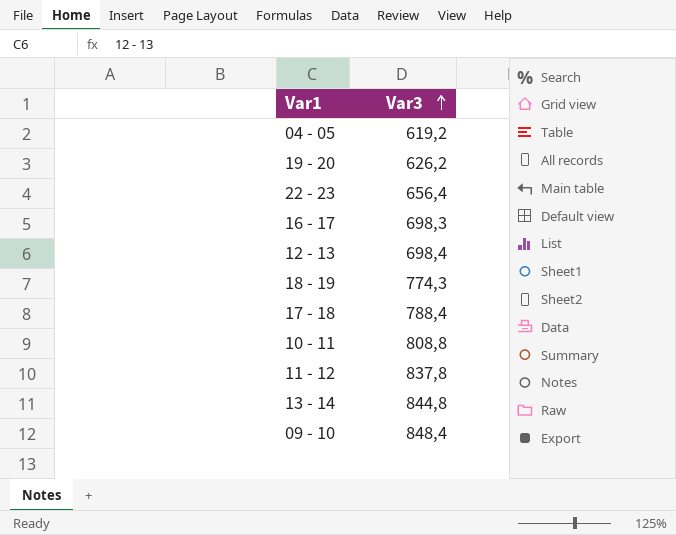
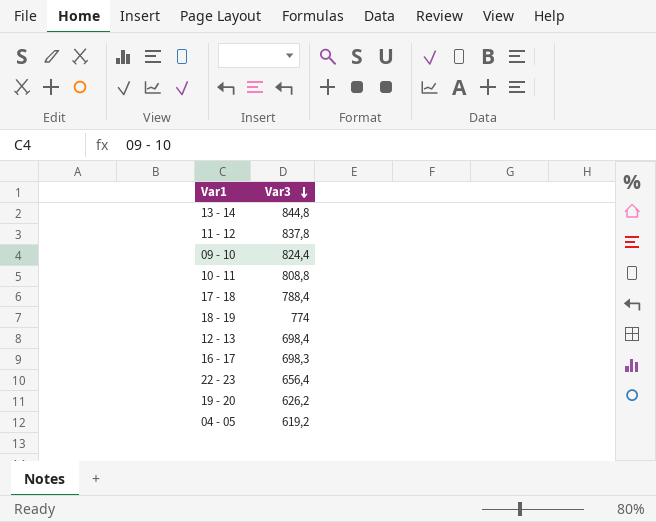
row order: Var3 ascending -> Var3 descending
09 - 10 | Var3: 848,4 -> 824,4
18 - 19 | Var3: 774,3 -> 774

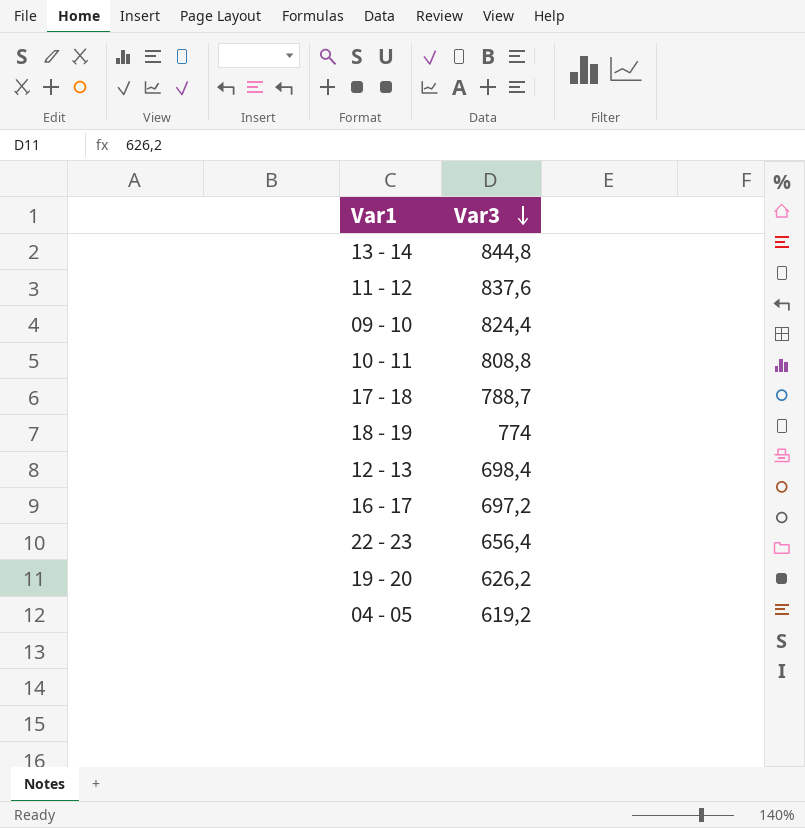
11 - 12 | Var3: 837,8 -> 837,6
17 - 18 | Var3: 788,4 -> 788,7
16 - 17 | Var3: 698,3 -> 697,2

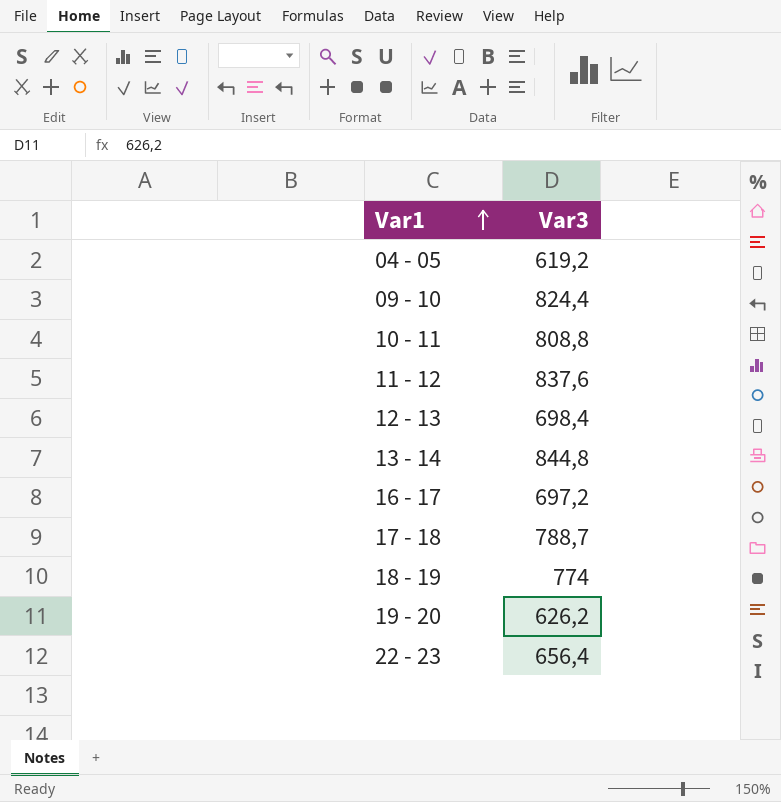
row order: Var3 descending -> Var1 ascending

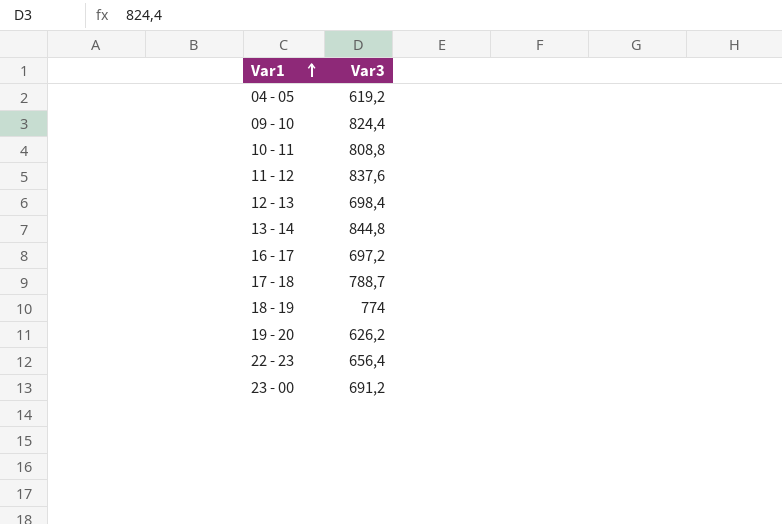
row 23 - 00: none -> 691,2

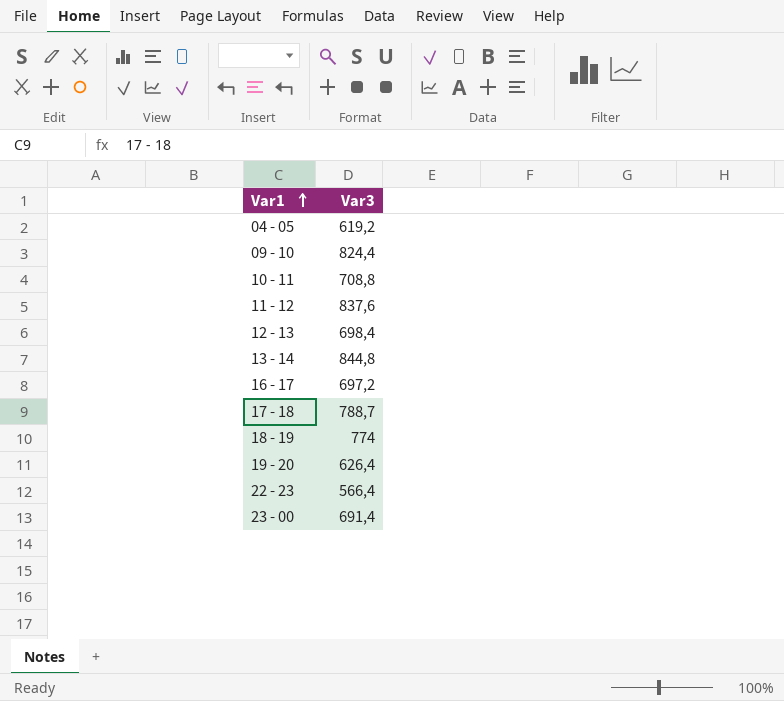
10 - 11 | Var3: 808,8 -> 708,8
19 - 20 | Var3: 626,2 -> 626,4
22 - 23 | Var3: 656,4 -> 566,4
23 - 00 | Var3: 691,2 -> 691,4

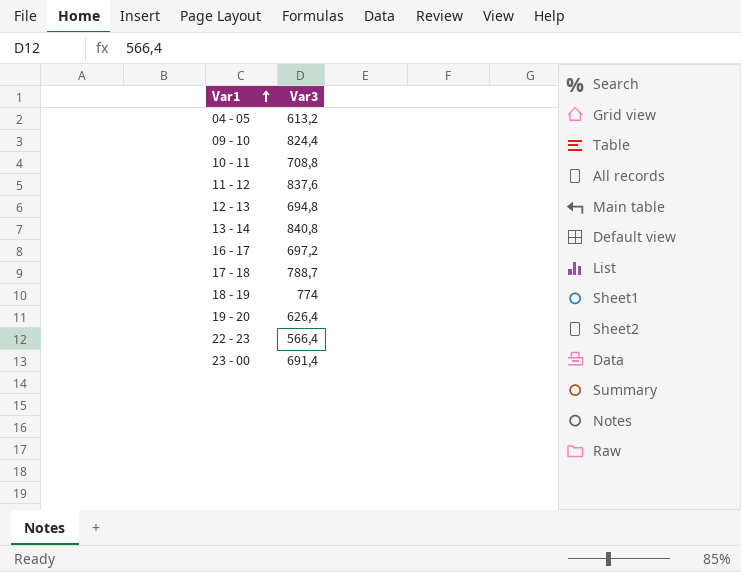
04 - 05 | Var3: 619,2 -> 613,2
12 - 13 | Var3: 698,4 -> 694,8
13 - 14 | Var3: 844,8 -> 840,8

